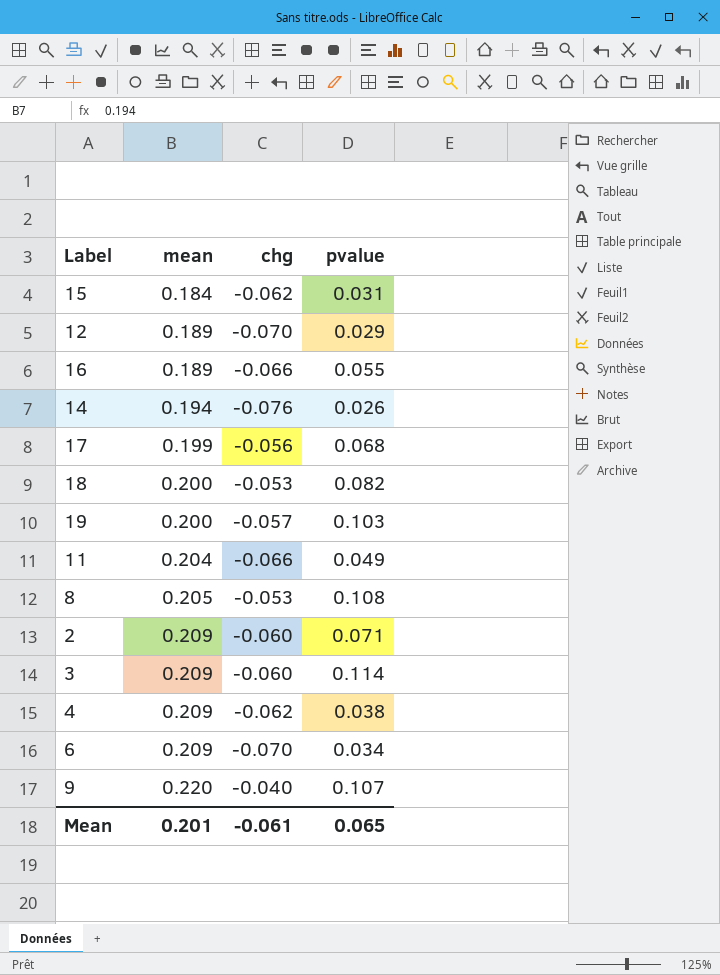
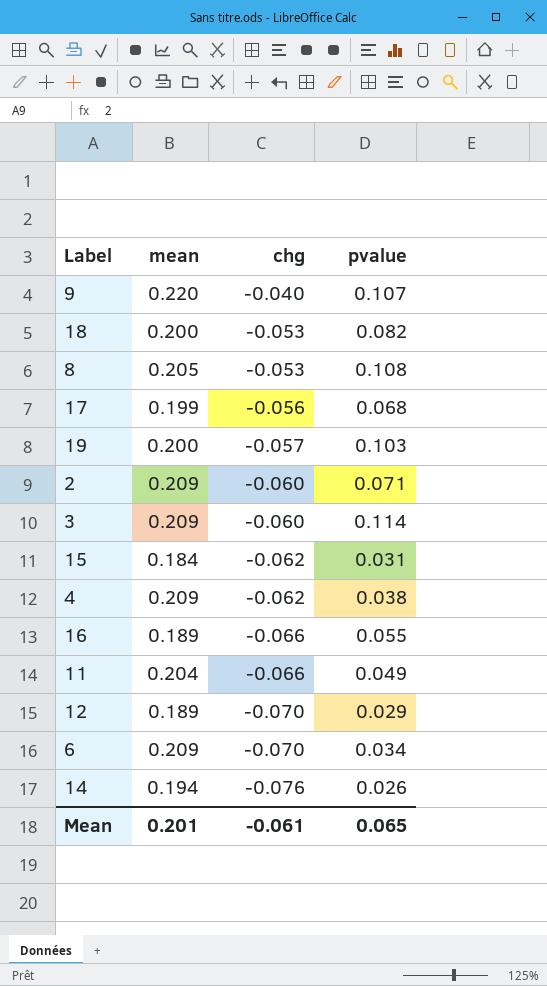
row order: mean ascending -> chg descending

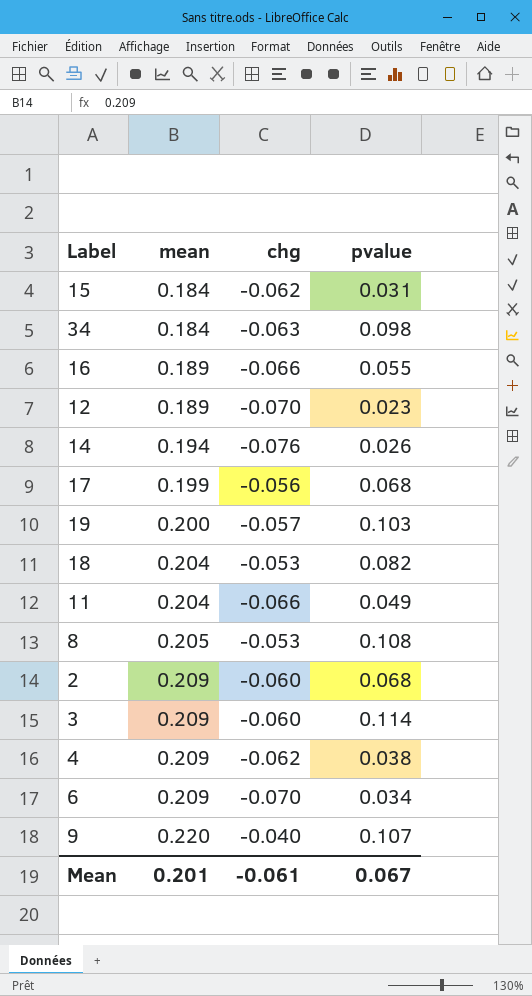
row order: chg descending -> mean ascending
row 34: none -> 0.184 | -0.063 | 0.098
12 | pvalue: 0.029 -> 0.023
18 | mean: 0.200 -> 0.204
2 | pvalue: 0.071 -> 0.068
Mean | pvalue: 0.065 -> 0.067

